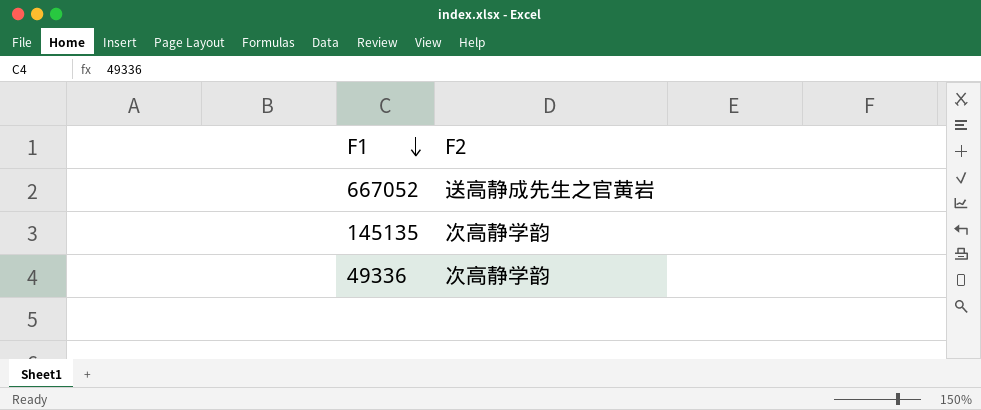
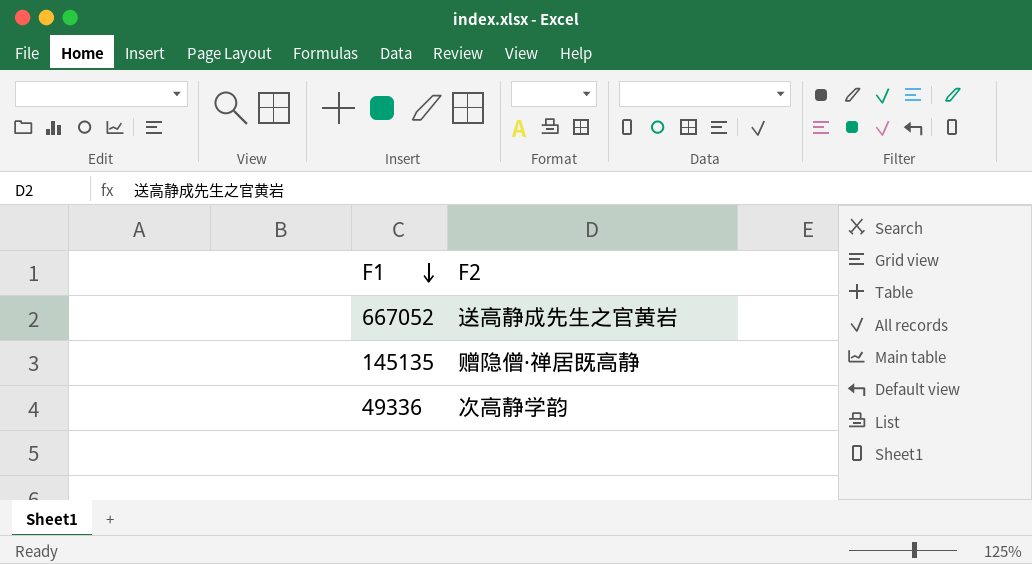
145135 | F2: 次高静学韵 -> 赠隐僧·禅居既高静

